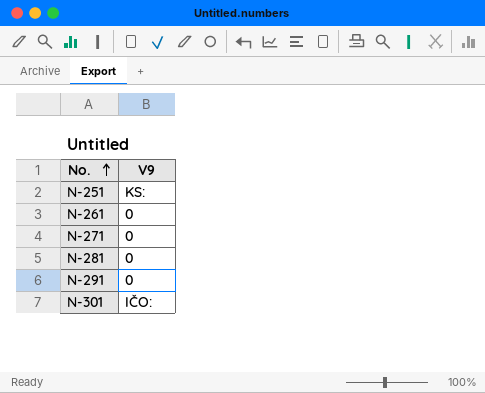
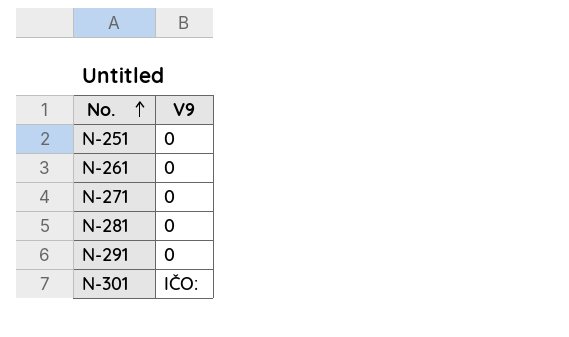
N-251 | V9: KS: -> 0

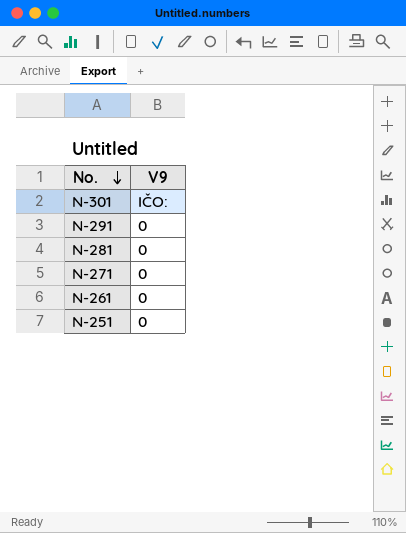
row order: No. ascending -> No. descending

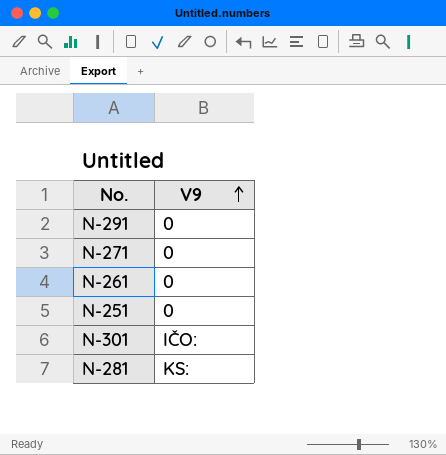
row order: No. descending -> V9 ascending
N-281 | V9: 0 -> KS:

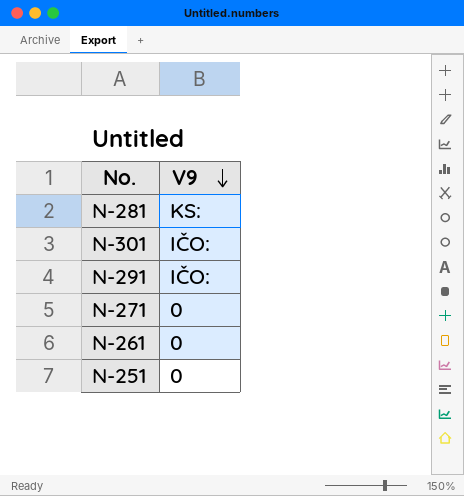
row order: V9 ascending -> V9 descending
N-291 | V9: 0 -> IČO:

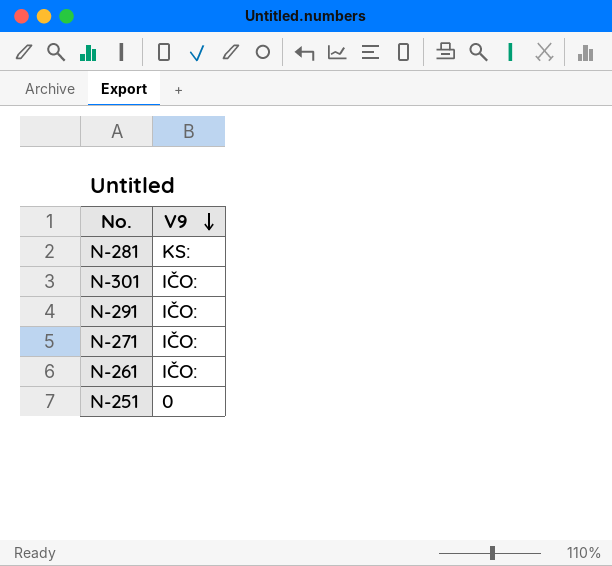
N-271 | V9: 0 -> IČO:
N-261 | V9: 0 -> IČO:

